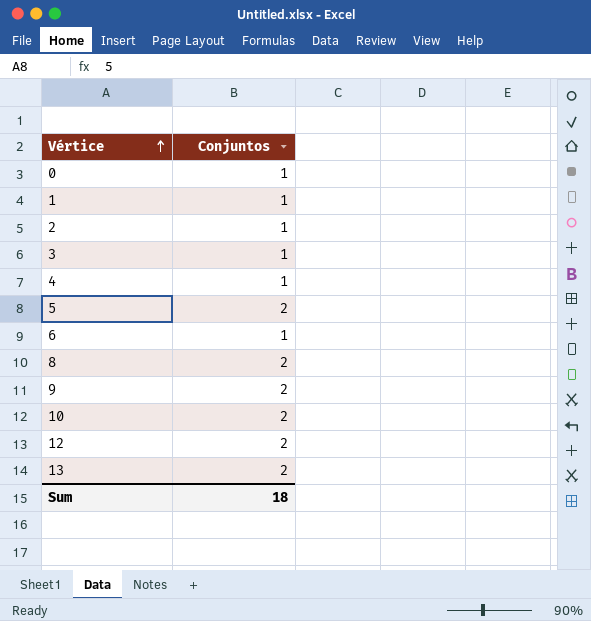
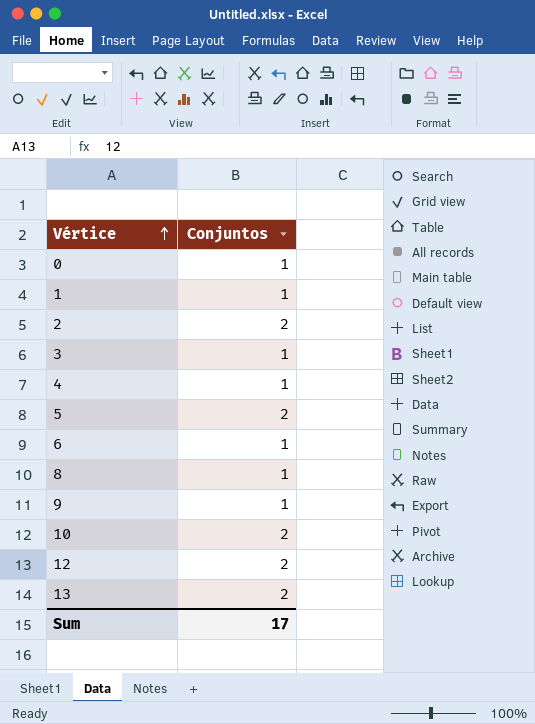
2 | Conjuntos: 1 -> 2
8 | Conjuntos: 2 -> 1
9 | Conjuntos: 2 -> 1
Sum | Conjuntos: 18 -> 17

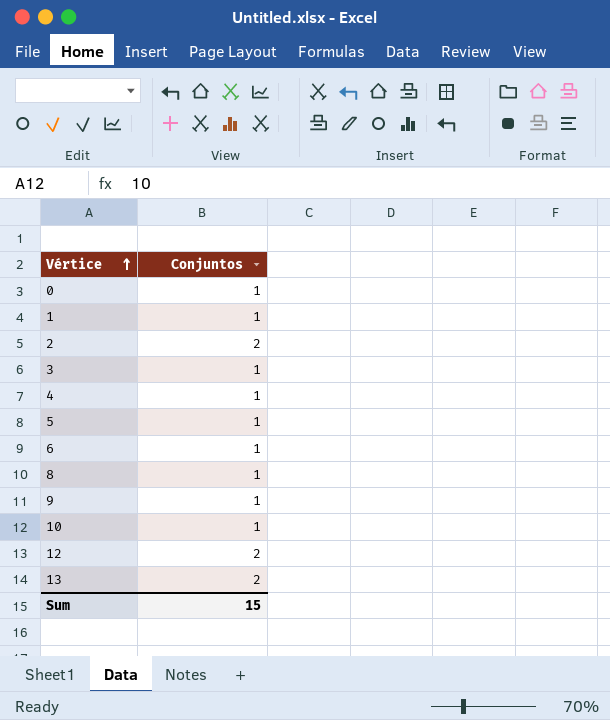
5 | Conjuntos: 2 -> 1
10 | Conjuntos: 2 -> 1
Sum | Conjuntos: 17 -> 15

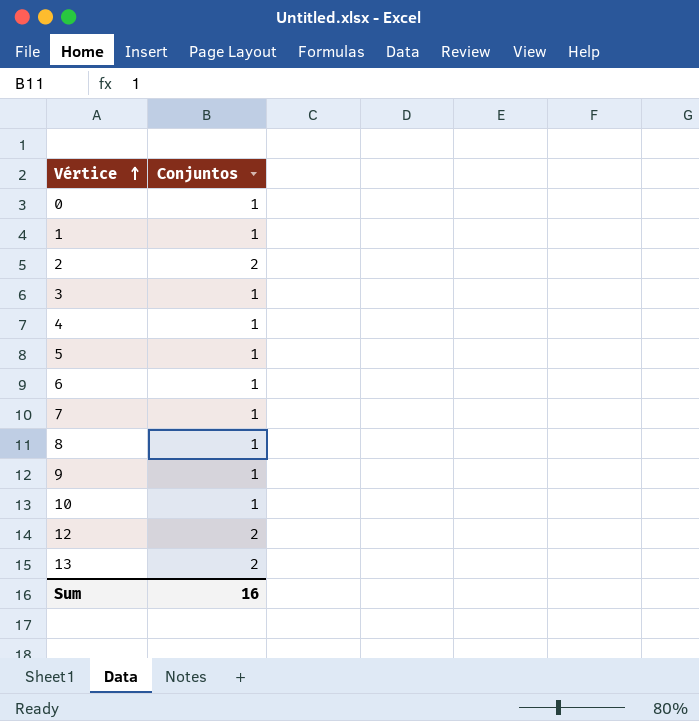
row 7: none -> 1
Sum | Conjuntos: 15 -> 16

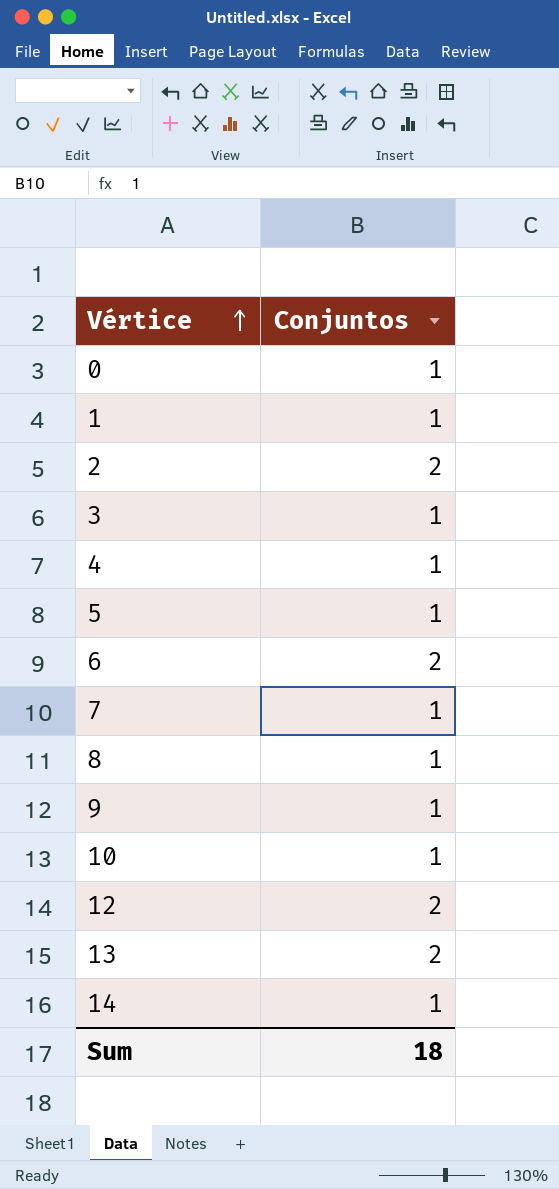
6 | Conjuntos: 1 -> 2
row 14: none -> 1
Sum | Conjuntos: 16 -> 18

